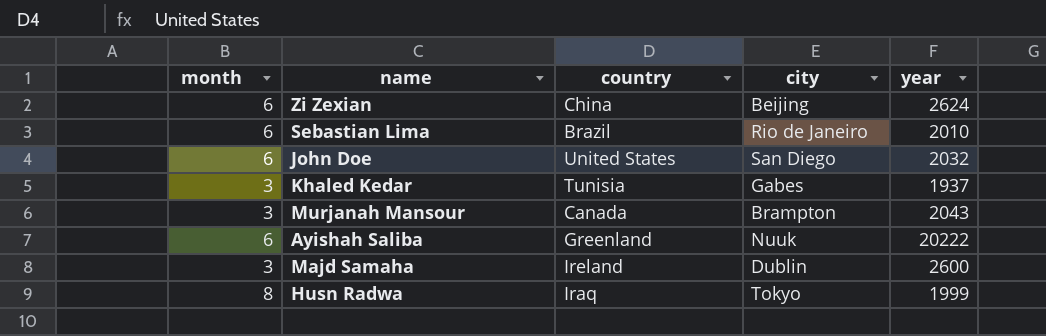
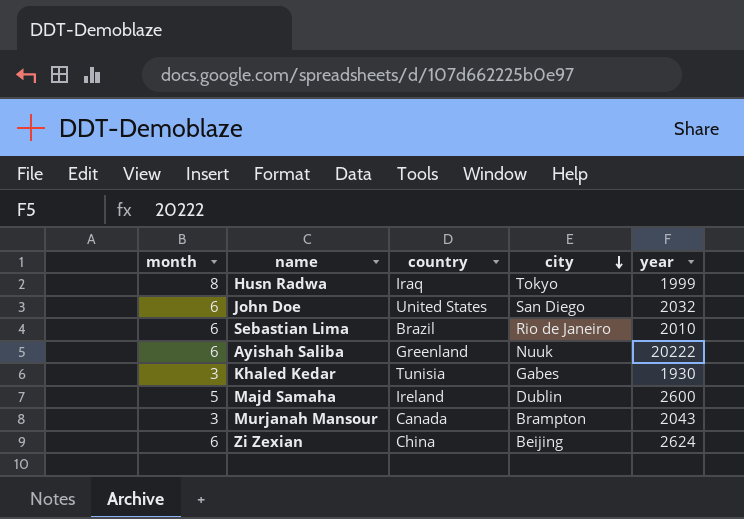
row order: none -> city descending
Khaled Kedar | year: 1937 -> 1930
Majd Samaha | month: 3 -> 5

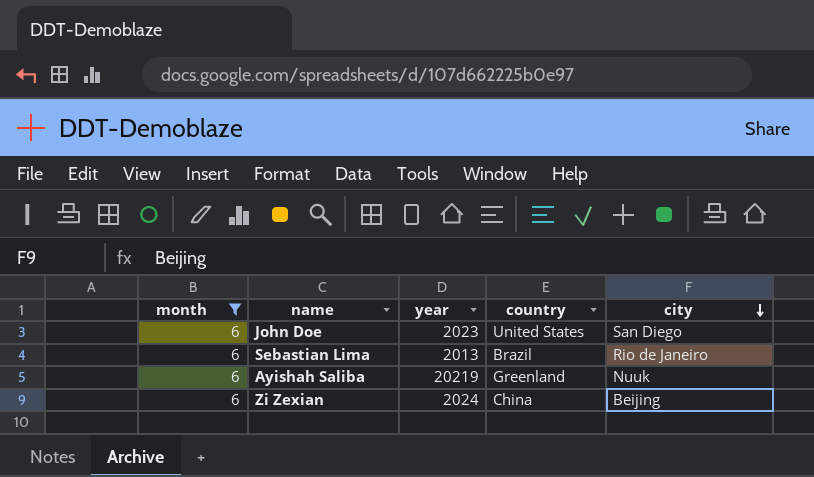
filter: none -> month = 6
column year | position: 5 -> 3
John Doe | year: 2032 -> 2023
Sebastian Lima | year: 2010 -> 2013
Ayishah Saliba | year: 20222 -> 20219
Zi Zexian | year: 2624 -> 2024

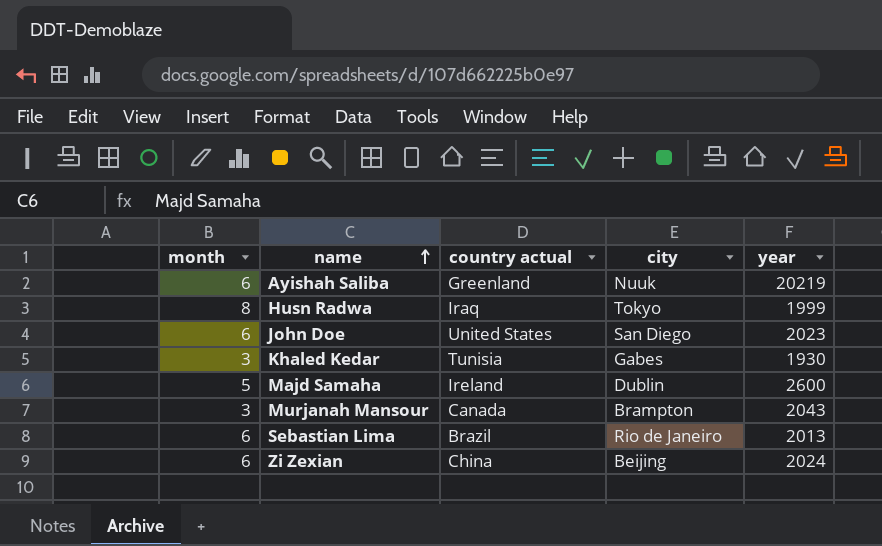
filter: month = 6 -> none
row order: city descending -> name ascending
column name: country -> country actual
column year | position: 3 -> 5

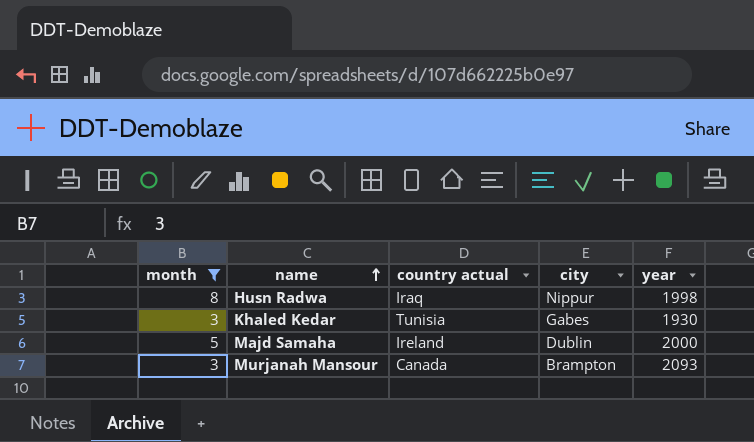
filter: none -> month != 6
Husn Radwa | city: Tokyo -> Nippur
Husn Radwa | year: 1999 -> 1998
Majd Samaha | year: 2600 -> 2000
Murjanah Mansour | year: 2043 -> 2093

